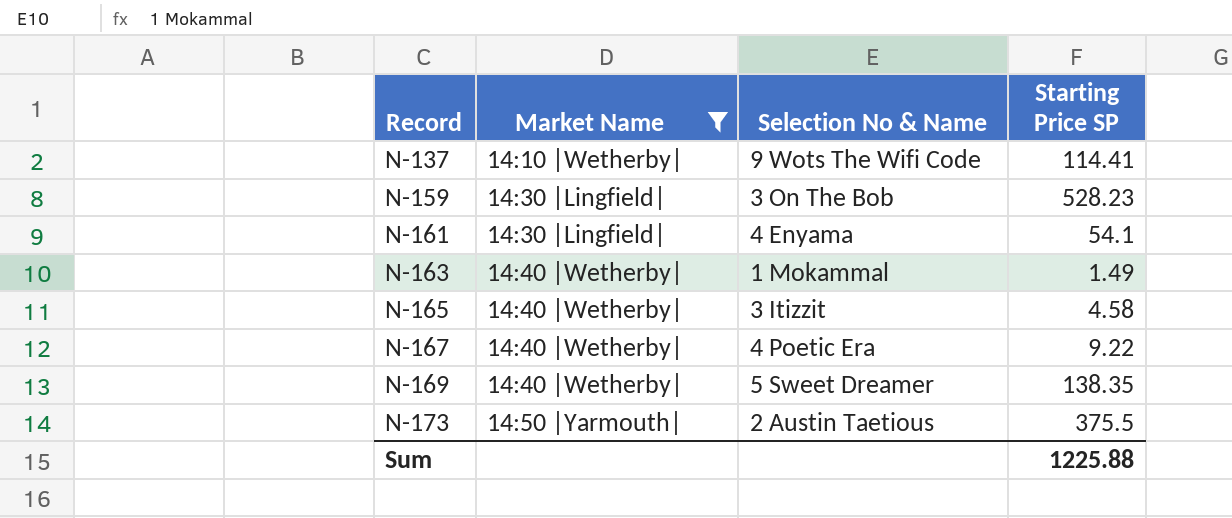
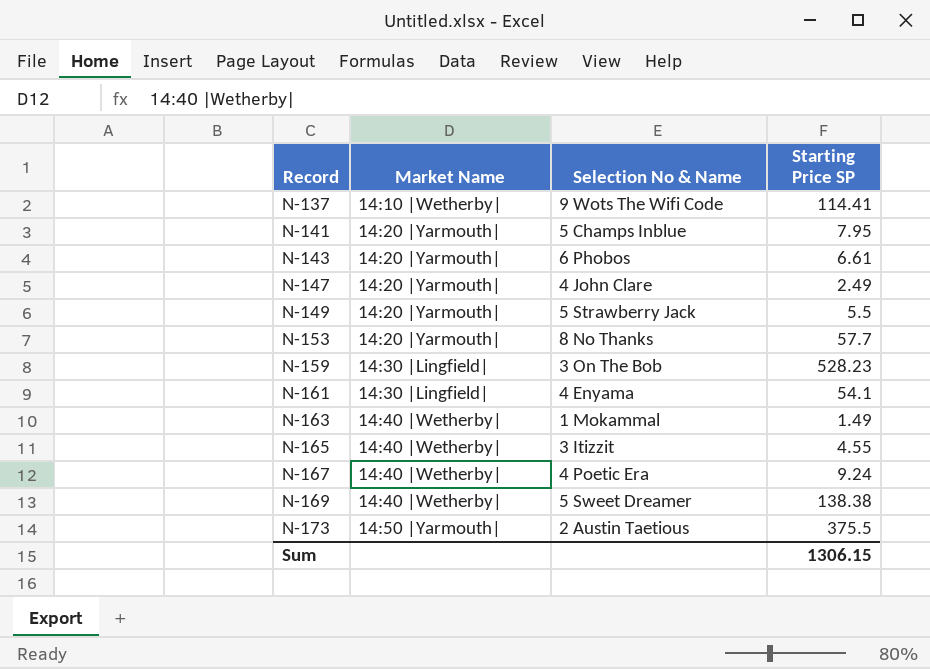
filter: Market Name != 14:20 |Yarmouth| -> none
N-165 | Starting Price SP: 4.58 -> 4.55
N-167 | Starting Price SP: 9.22 -> 9.24
N-169 | Starting Price SP: 138.35 -> 138.38
Sum | Starting Price SP: 1225.88 -> 1306.15

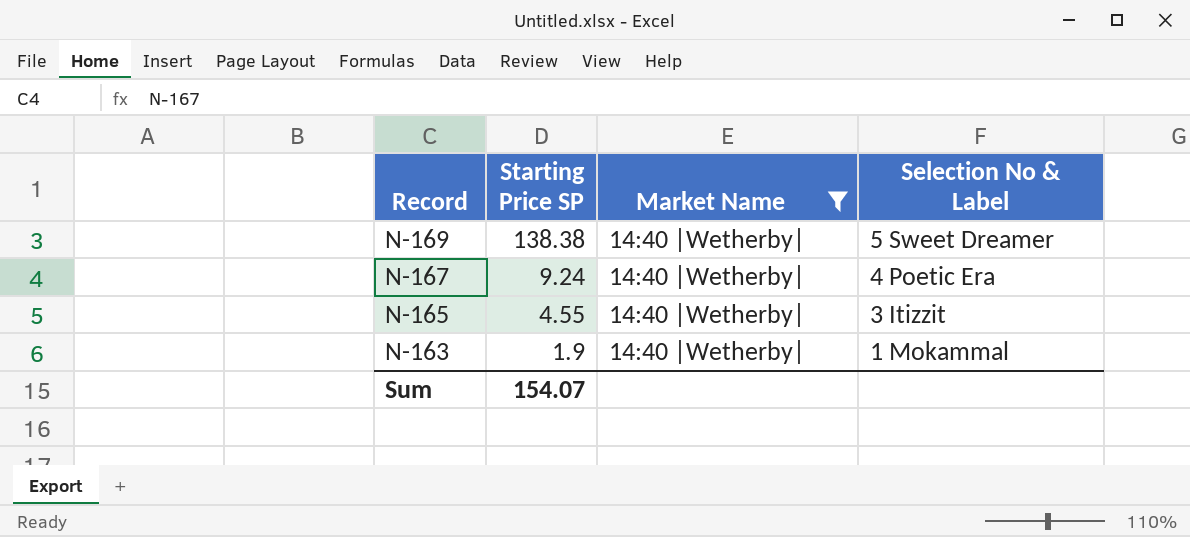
filter: none -> Market Name = 14:40 |Wetherby|
row order: Record ascending -> Record descending
column Starting Price SP | position: 4 -> 2
column name: Selection No & Name -> Selection No & Label
N-163 | Starting Price SP: 1.49 -> 1.9
Sum | Starting Price SP: 1306.15 -> 154.07

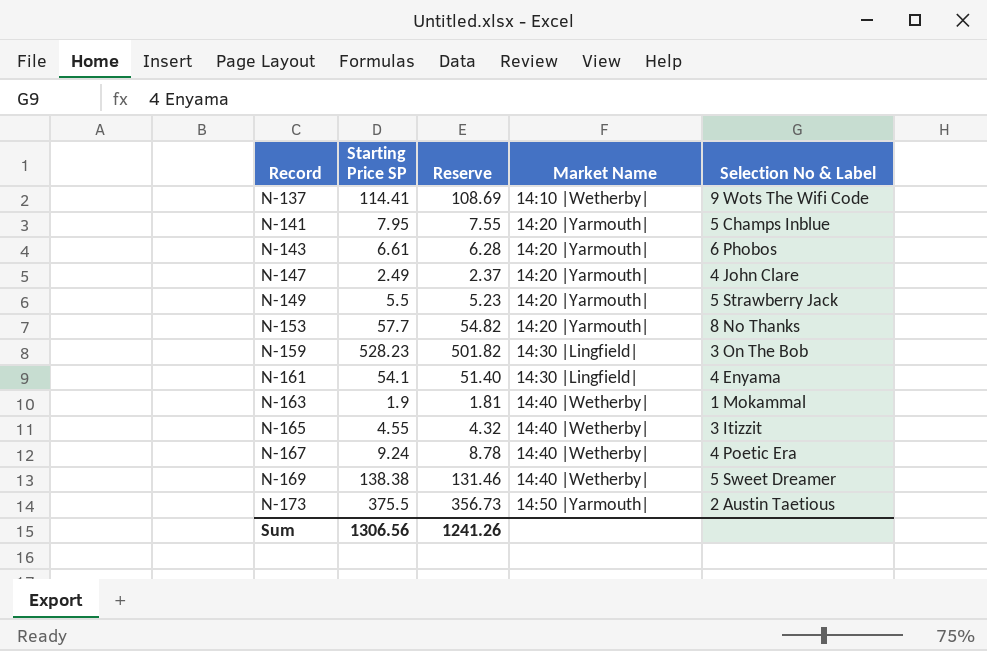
filter: Market Name = 14:40 |Wetherby| -> none
row order: Record descending -> Record ascending
column Reserve | formula: none -> [Starting Price SP] * 0.95
Sum | Starting Price SP: 154.07 -> 1306.56

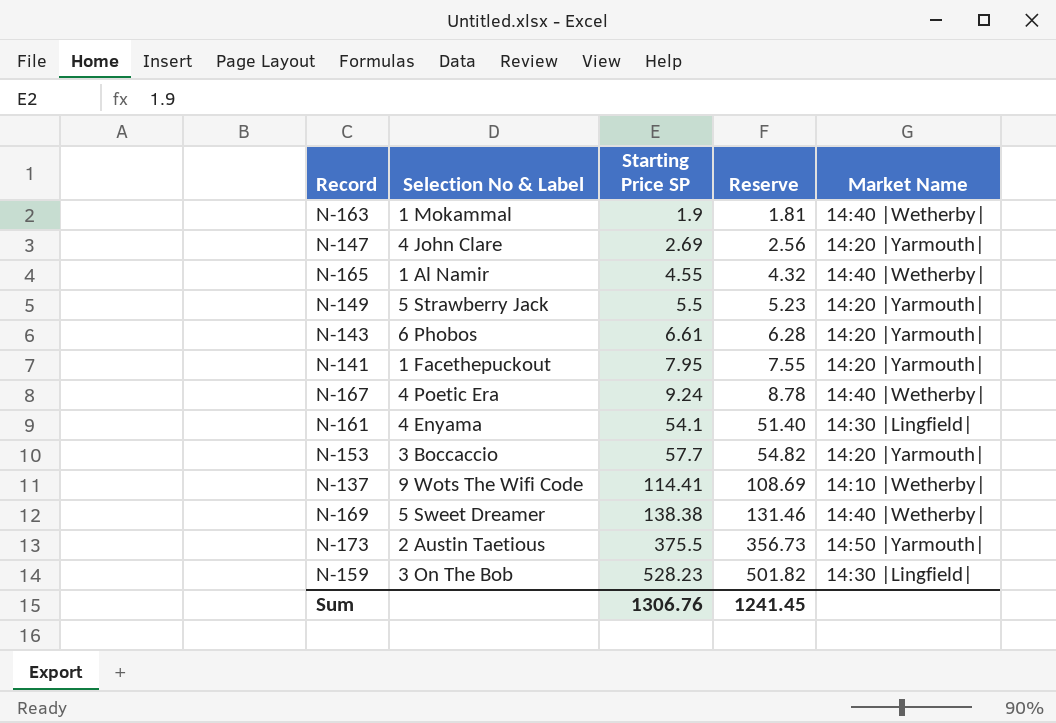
row order: Record ascending -> Starting Price SP ascending
column Selection No & Label | position: 5 -> 2
N-147 | Starting Price SP: 2.49 -> 2.69
N-147 | Reserve: 2.37 -> 2.56
N-165 | Selection No & Label: 3 Itizzit -> 1 Al Namir
N-141 | Selection No & Label: 5 Champs Inblue -> 1 Facethepuckout
N-153 | Selection No & Label: 8 No Thanks -> 3 Boccaccio
Sum | Starting Price SP: 1306.56 -> 1306.76
Sum | Reserve: 1241.26 -> 1241.45

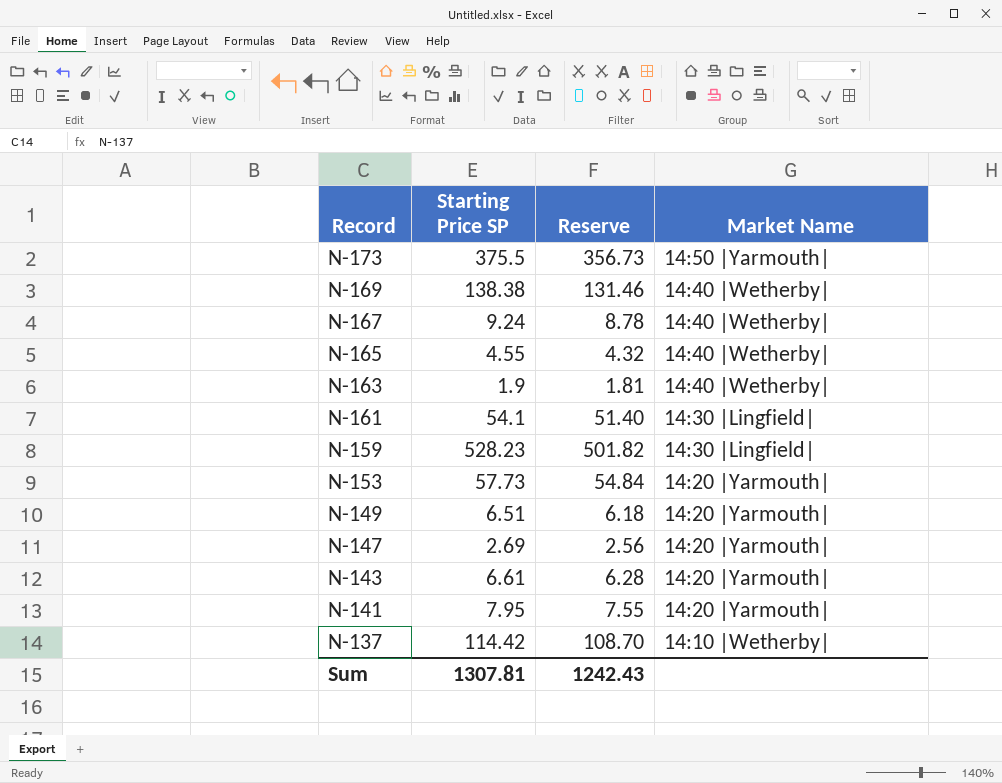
row order: Starting Price SP ascending -> Record descending
column Selection No & Label | position: 2 -> none
N-153 | Starting Price SP: 57.7 -> 57.73
N-153 | Reserve: 54.82 -> 54.84
N-149 | Starting Price SP: 5.5 -> 6.51
N-149 | Reserve: 5.23 -> 6.18
N-137 | Starting Price SP: 114.41 -> 114.42
N-137 | Reserve: 108.69 -> 108.70
Sum | Starting Price SP: 1306.76 -> 1307.81
Sum | Reserve: 1241.45 -> 1242.43

